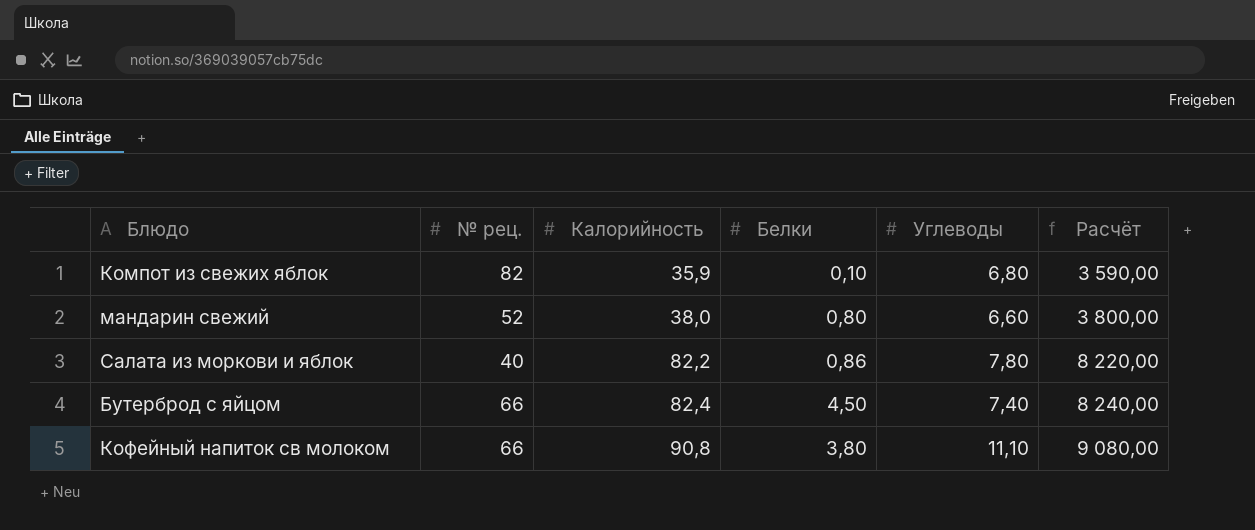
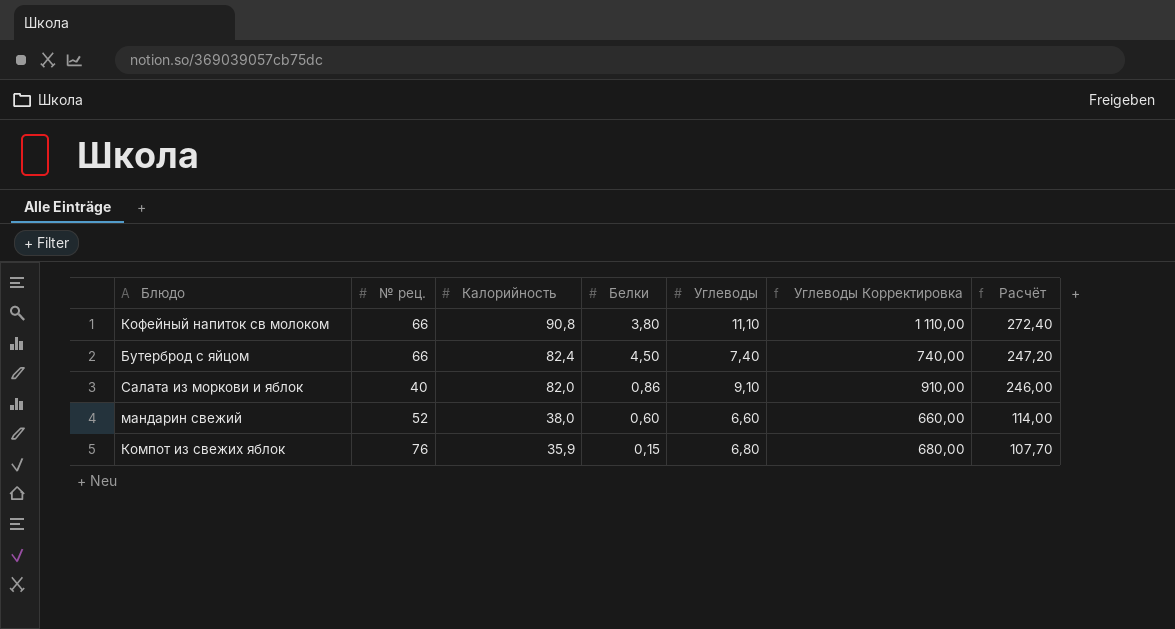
row order: Калорийность ascending -> Калорийность descending
column Углеводы Корректировка | formula: none -> [Углеводы] * 100
column Расчёт | formula: [Калорийность] * 100 -> [Калорийность] * 3
Салата из моркови и яблок | Калорийность: 82,2 -> 82,0
Салата из моркови и яблок | Углеводы: 7,80 -> 9,10
мандарин свежий | Белки: 0,80 -> 0,60
Компот из свежих яблок | № рец.: 82 -> 76
Компот из свежих яблок | Белки: 0,10 -> 0,15

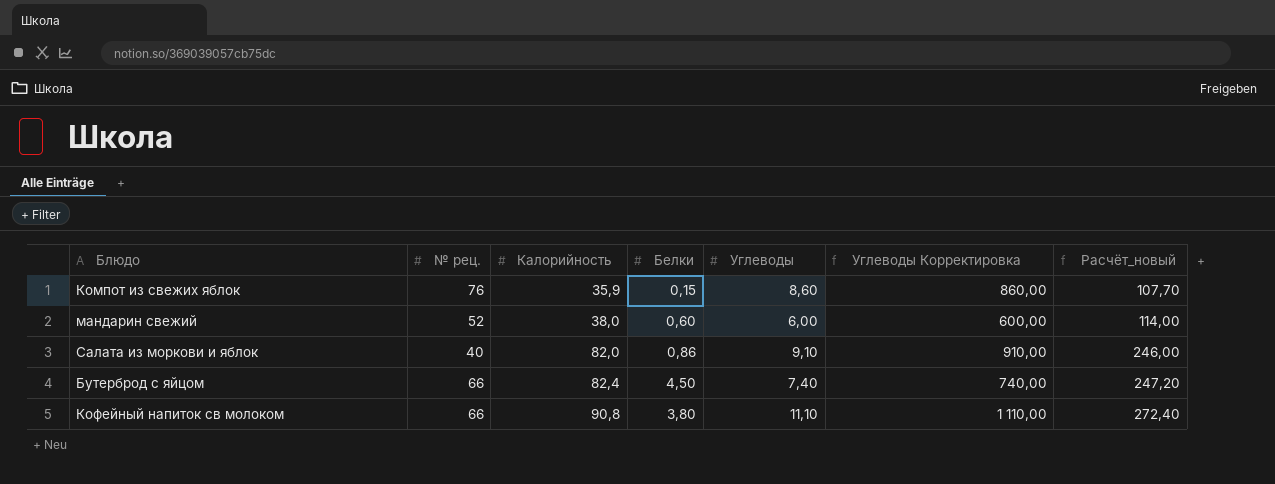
row order: Калорийность descending -> Калорийность ascending
column name: Расчёт -> Расчёт_новый
Компот из свежих яблок | Углеводы: 6,80 -> 8,60
Компот из свежих яблок | Углеводы Корректировка: 680,00 -> 860,00
мандарин свежий | Углеводы: 6,60 -> 6,00
мандарин свежий | Углеводы Корректировка: 660,00 -> 600,00

